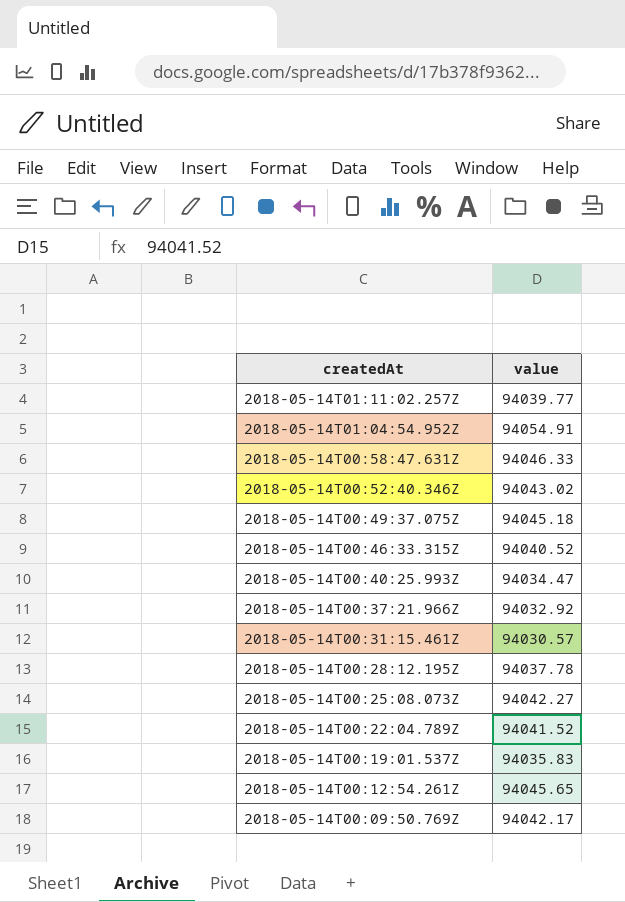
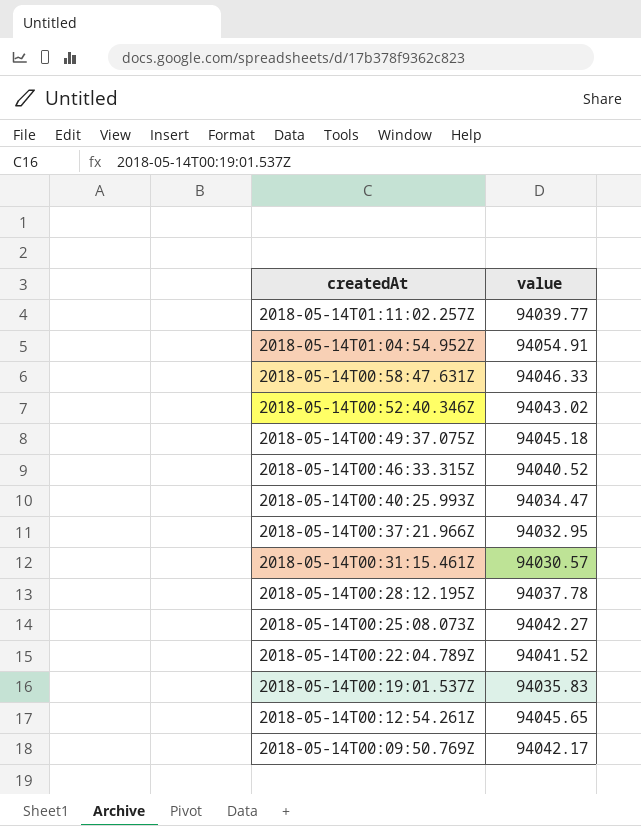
2018-05-14T00:37:21.966Z | value: 94032.92 -> 94032.95

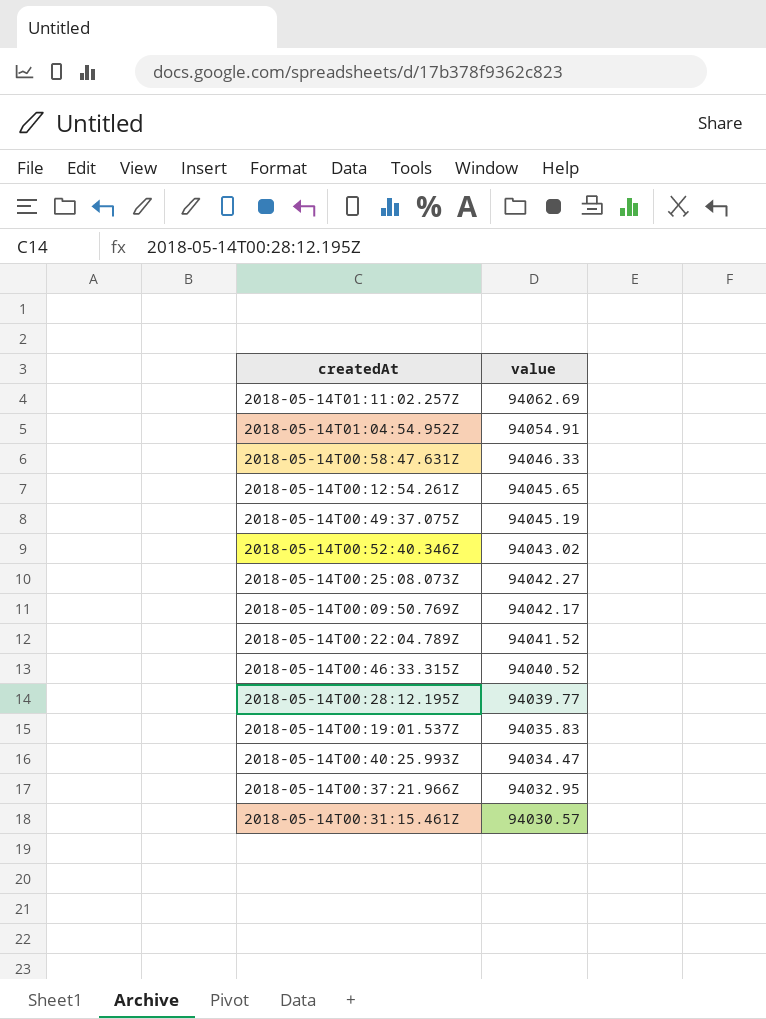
row order: createdAt descending -> value descending
2018-05-14T01:11:02.257Z | value: 94039.77 -> 94062.69
2018-05-14T00:49:37.075Z | value: 94045.18 -> 94045.19
2018-05-14T00:28:12.195Z | value: 94037.78 -> 94039.77

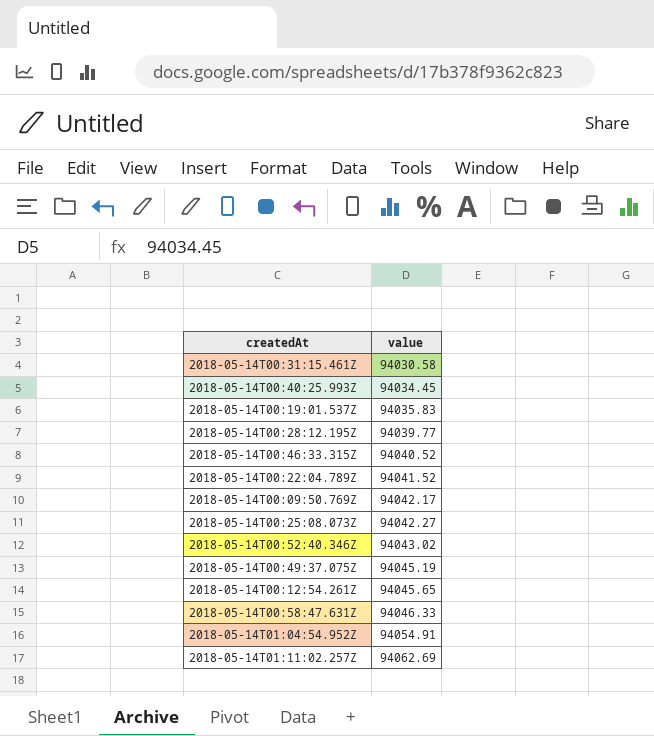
row order: value descending -> value ascending
row 2018-05-14T00:37:21.966Z: 94032.95 -> none
2018-05-14T00:31:15.461Z | value: 94030.57 -> 94030.58
2018-05-14T00:40:25.993Z | value: 94034.47 -> 94034.45

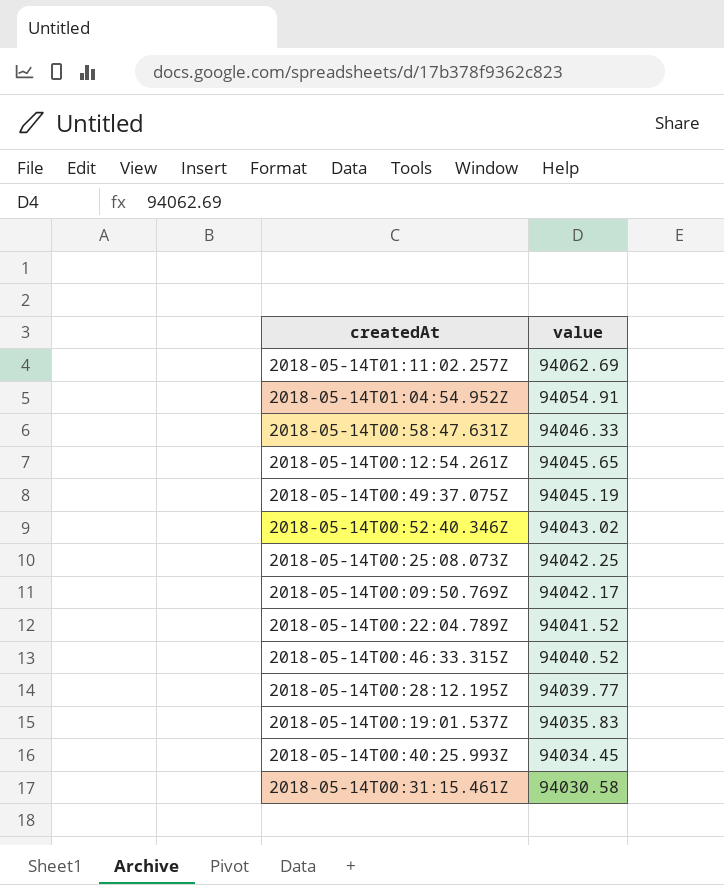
row order: value ascending -> value descending
2018-05-14T00:25:08.073Z | value: 94042.27 -> 94042.25

